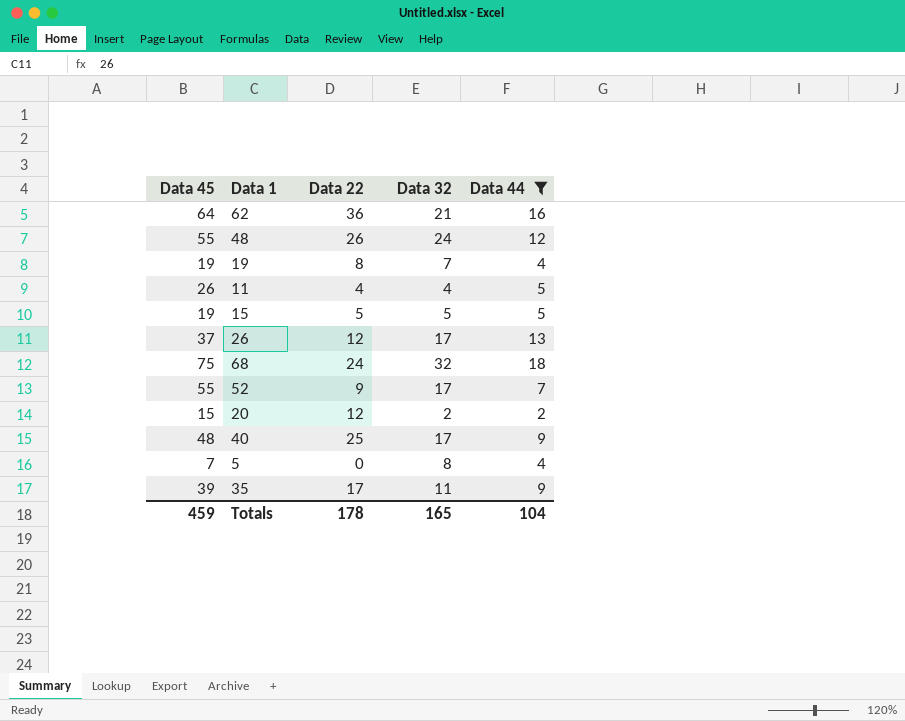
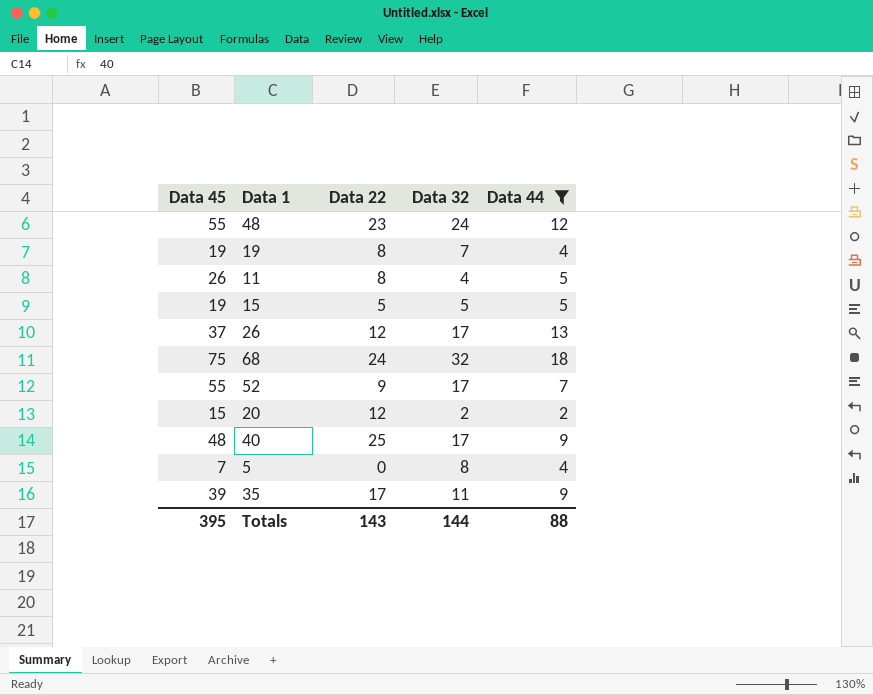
row 62: 64 | 36 | 21 | 16 -> none
48 | Data 22: 26 -> 23
11 | Data 22: 4 -> 8
Totals | Data 45: 459 -> 395
Totals | Data 22: 178 -> 143
Totals | Data 32: 165 -> 144
Totals | Data 44: 104 -> 88

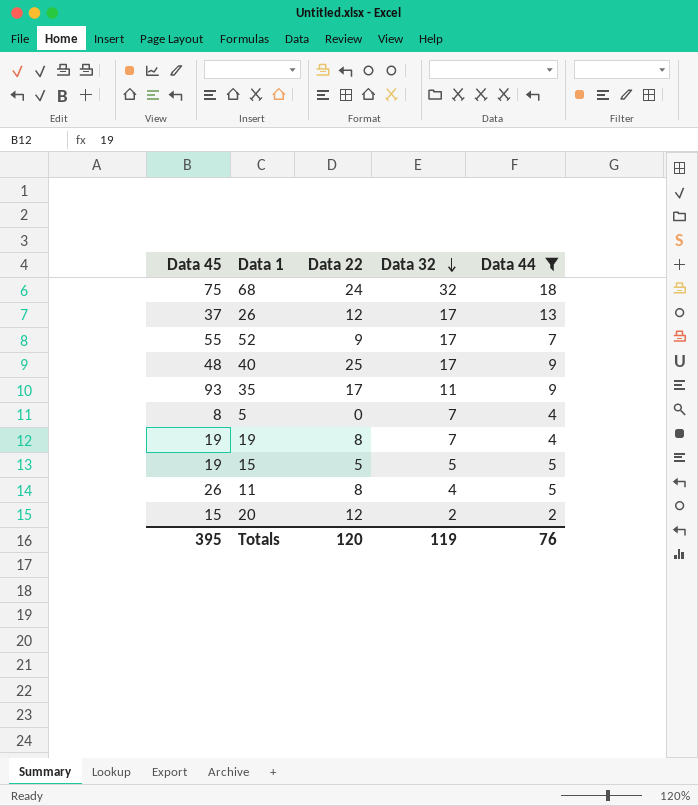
row order: none -> Data 32 descending
row 48: 55 | 23 | 24 | 12 -> none
35 | Data 45: 39 -> 93
5 | Data 45: 7 -> 8
5 | Data 32: 8 -> 7
Totals | Data 22: 143 -> 120
Totals | Data 32: 144 -> 119
Totals | Data 44: 88 -> 76

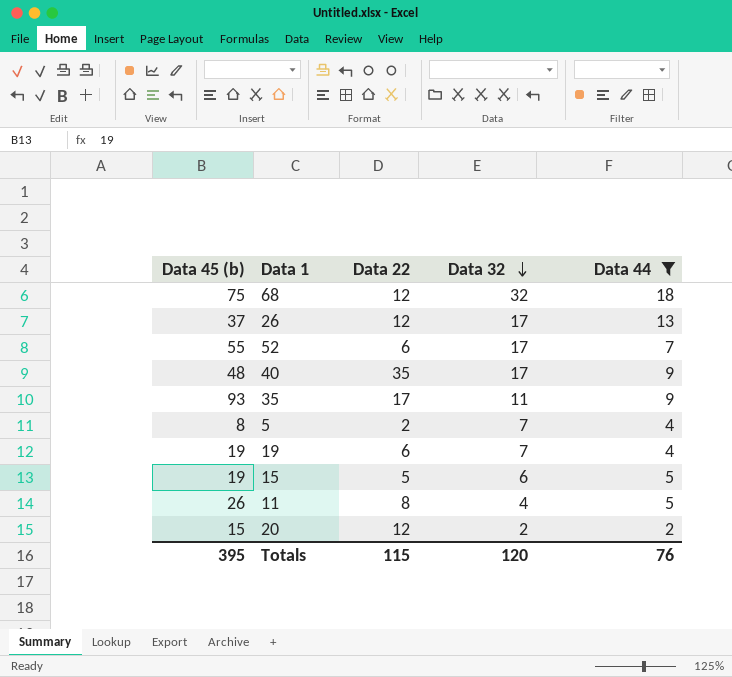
column name: Data 45 -> Data 45 (b)
68 | Data 22: 24 -> 12
52 | Data 22: 9 -> 6
40 | Data 22: 25 -> 35
5 | Data 22: 0 -> 2
19 | Data 22: 8 -> 6
15 | Data 32: 5 -> 6
Totals | Data 22: 120 -> 115
Totals | Data 32: 119 -> 120

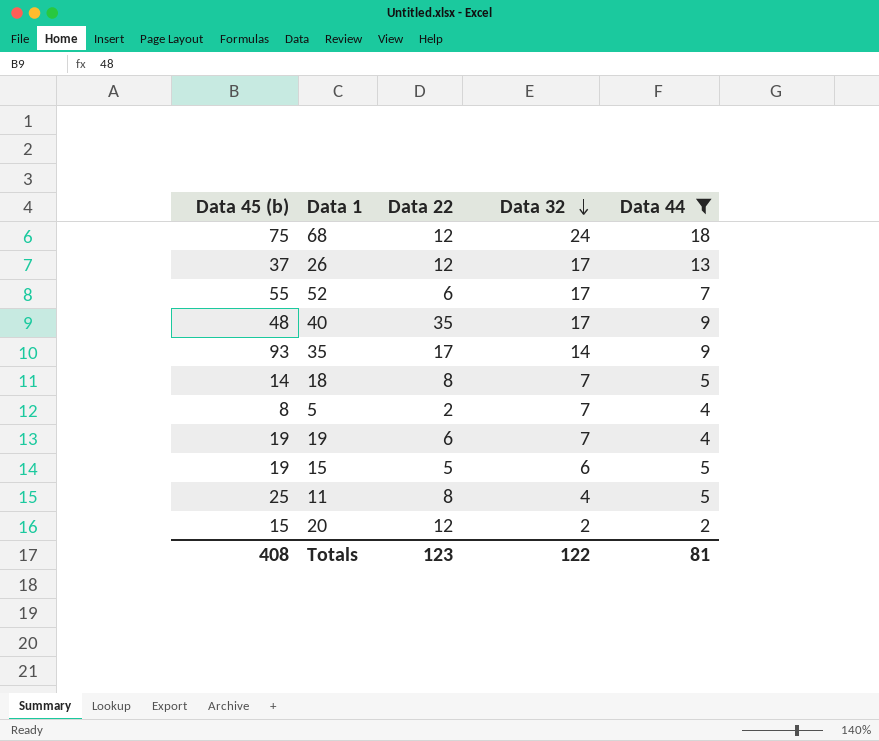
68 | Data 32: 32 -> 24
35 | Data 32: 11 -> 14
row 18: none -> 14 | 8 | 7 | 5
11 | Data 45 (b): 26 -> 25
Totals | Data 45 (b): 395 -> 408
Totals | Data 22: 115 -> 123
Totals | Data 32: 120 -> 122
Totals | Data 44: 76 -> 81

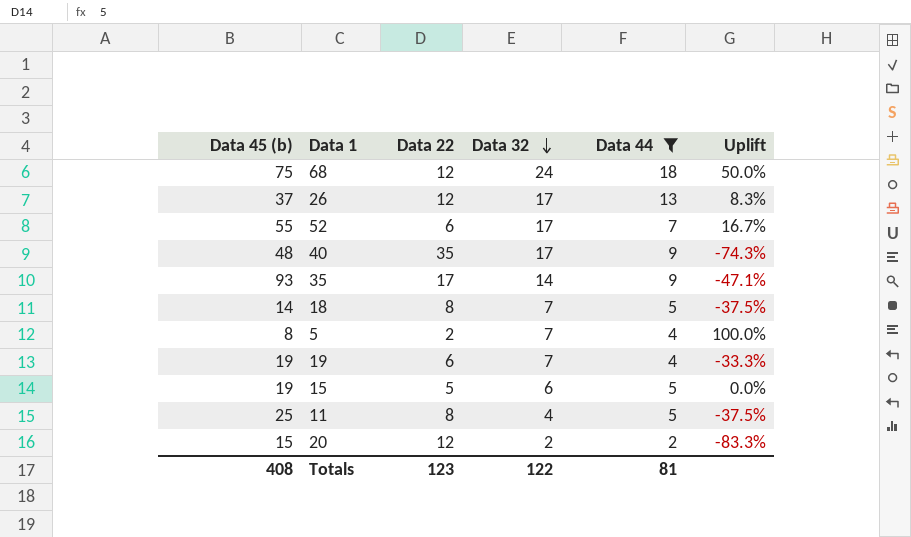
column Uplift | formula: none -> ([Data 44] - [Data 22]) / [Data 22]

